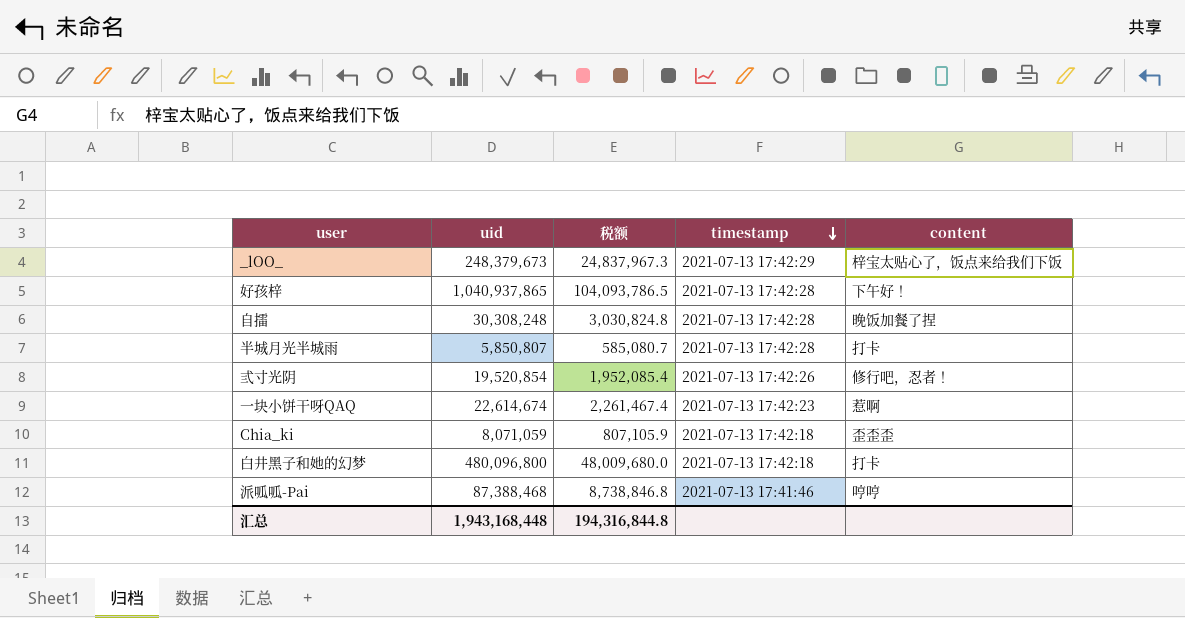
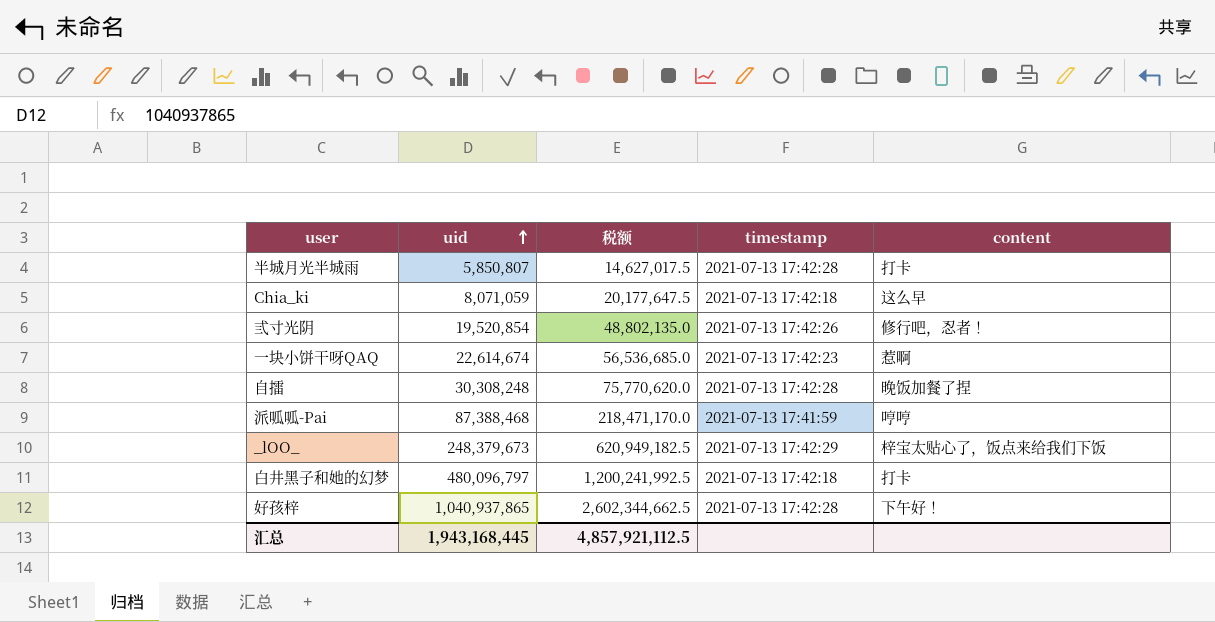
row order: timestamp descending -> uid ascending
column 税额 | formula: [uid] * 0.1 -> [uid] * 2.5
Chia_ki | content: 歪歪歪 -> 这么早
派呱呱-Pai | timestamp: 2021-07-13 17:41:46 -> 2021-07-13 17:41:59
白井黑子和她的幻梦 | uid: 480,096,800 -> 480,096,797
汇总 | uid: 1,943,168,448 -> 1,943,168,445
汇总 | 税额: 194,316,844.8 -> 4,857,921,112.5

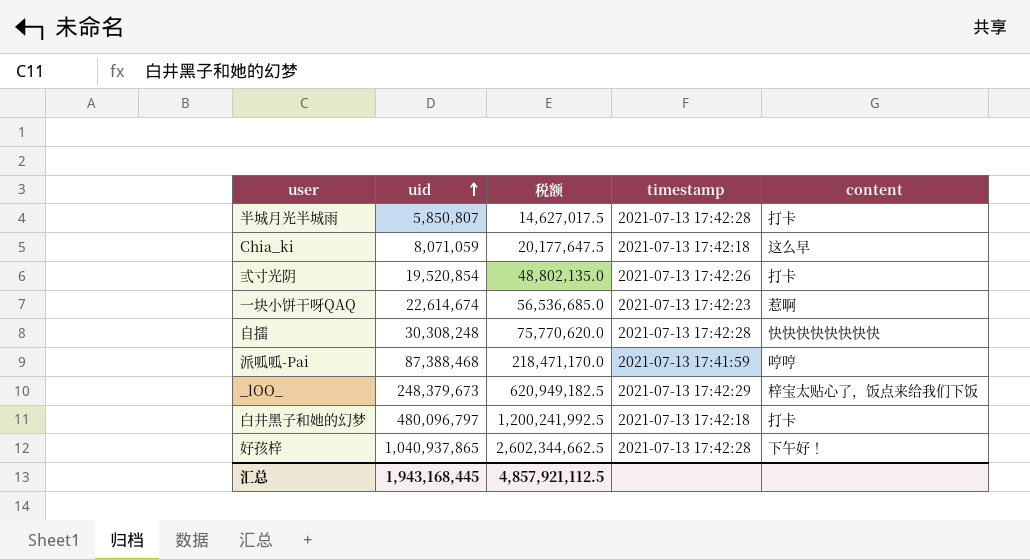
弎寸光阴 | content: 修行吧，忍者！ -> 打卡
自擂 | content: 晚饭加餐了捏 -> 快快快快快快快快

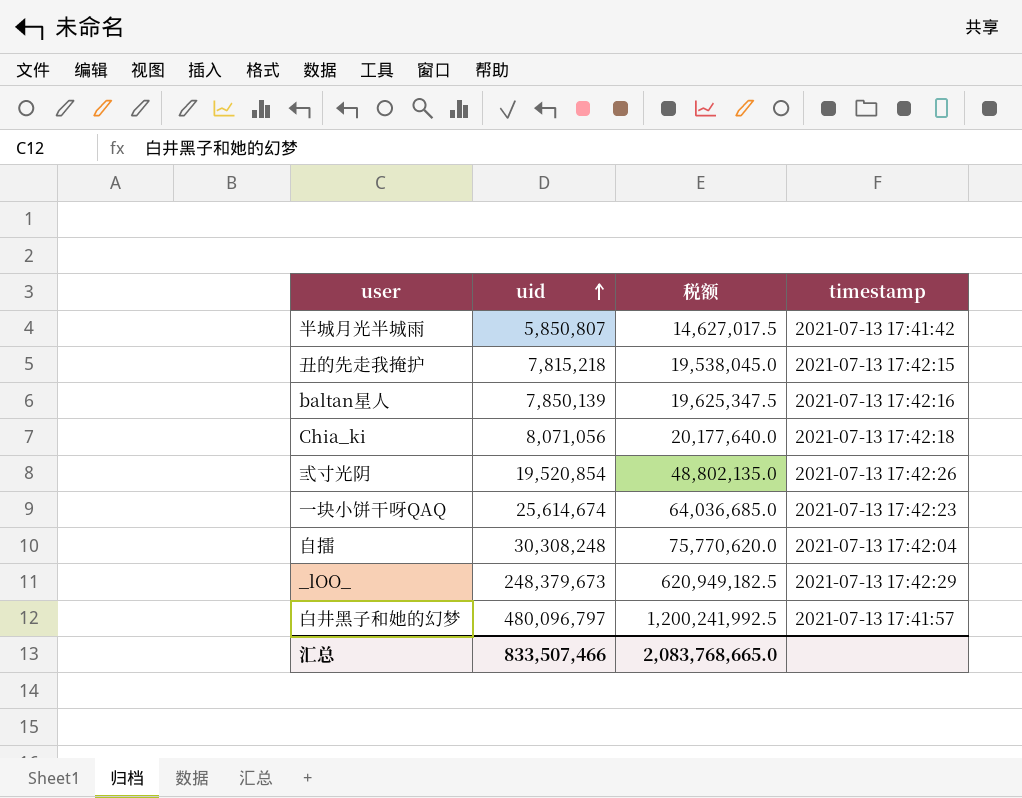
column content | position: 5 -> none
row 派呱呱-Pai: 87,388,468 | 218,471,170.0 | 2021-07-13 17:41:59 | 哼哼 -> none
row 好孩梓: 1,040,937,865 | 2,602,344,662.5 | 2021-07-13 17:42:28 | 下午好！ -> none
半城月光半城雨 | timestamp: 2021-07-13 17:42:28 -> 2021-07-13 17:41:42
row 丑的先走我掩护: none -> 7,815,218 | 19,538,045.0 | 2021-07-13 17:42:15
row baltan星人: none -> 7,850,139 | 19,625,347.5 | 2021-07-13 17:42:16
Chia_ki | uid: 8,071,059 -> 8,071,056
Chia_ki | 税额: 20,177,647.5 -> 20,177,640.0
一块小饼干呀QAQ | uid: 22,614,674 -> 25,614,674
一块小饼干呀QAQ | 税额: 56,536,685.0 -> 64,036,685.0
自擂 | timestamp: 2021-07-13 17:42:28 -> 2021-07-13 17:42:04
白井黑子和她的幻梦 | timestamp: 2021-07-13 17:42:18 -> 2021-07-13 17:41:57
汇总 | uid: 1,943,168,445 -> 833,507,466
汇总 | 税额: 4,857,921,112.5 -> 2,083,768,665.0

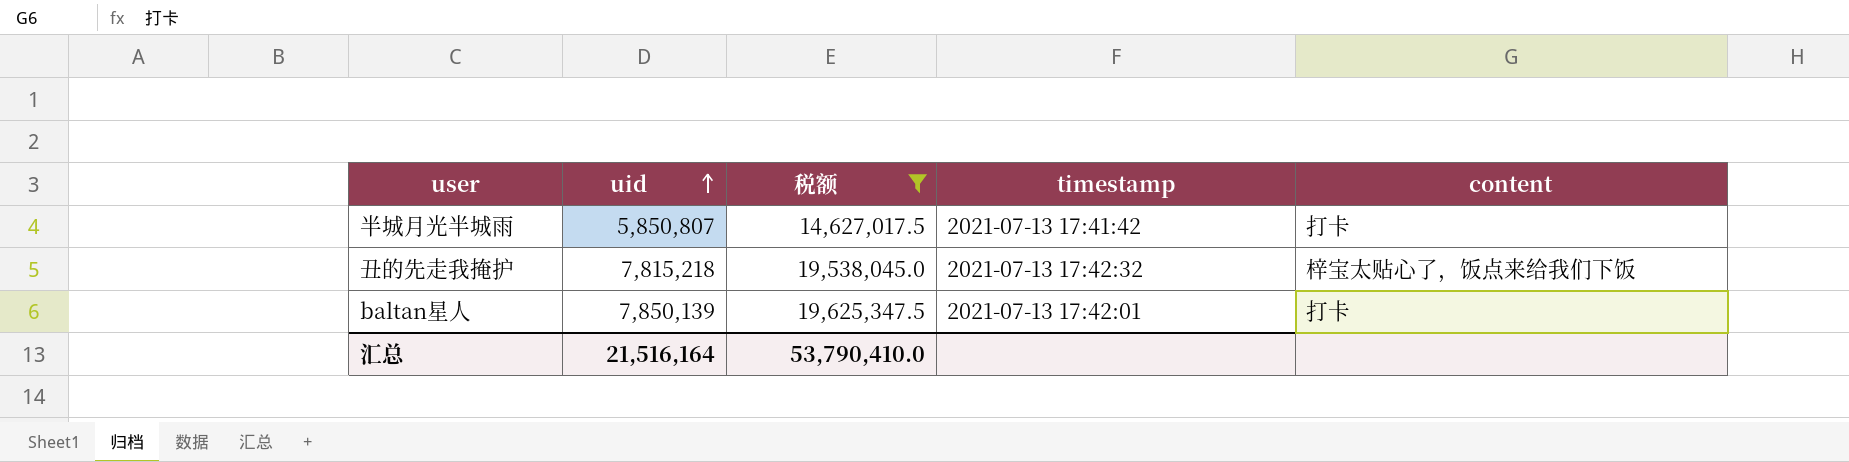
filter: none -> 税额 <= 19,625,347.5
column content | position: none -> 5
丑的先走我掩护 | timestamp: 2021-07-13 17:42:15 -> 2021-07-13 17:42:32
baltan星人 | timestamp: 2021-07-13 17:42:16 -> 2021-07-13 17:42:01
汇总 | uid: 833,507,466 -> 21,516,164
汇总 | 税额: 2,083,768,665.0 -> 53,790,410.0

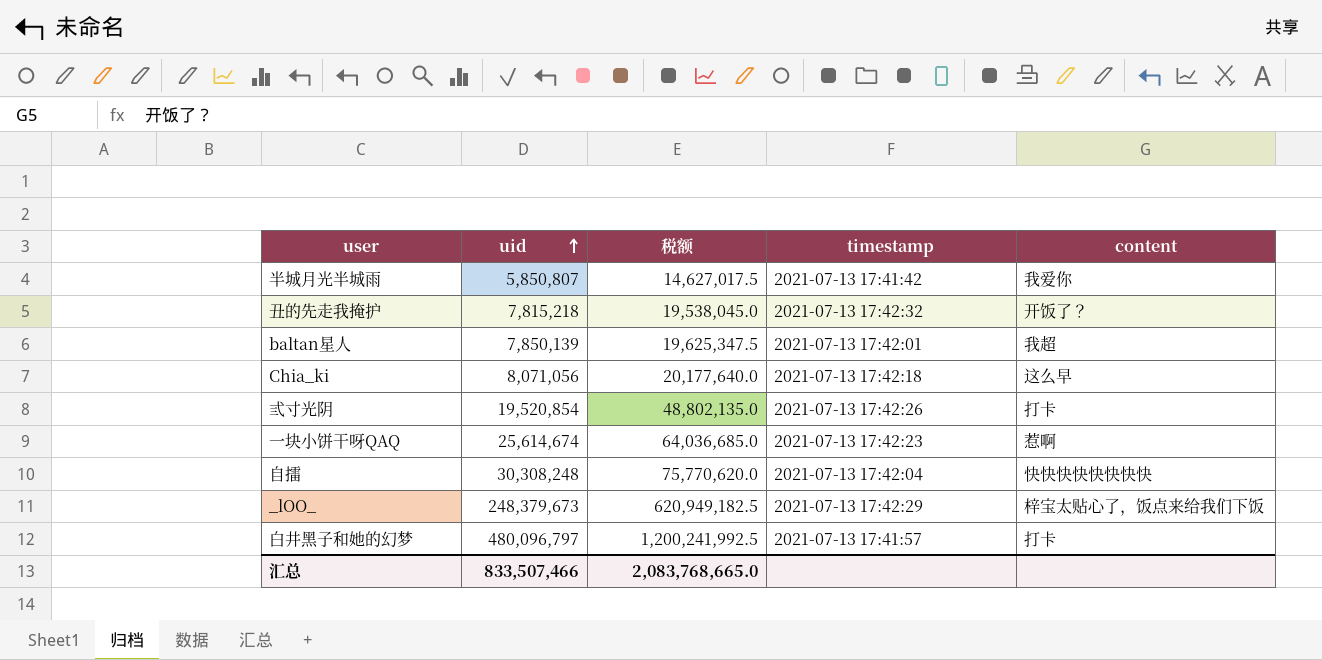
filter: 税额 <= 19,625,347.5 -> none
半城月光半城雨 | content: 打卡 -> 我爱你
丑的先走我掩护 | content: 梓宝太贴心了，饭点来给我们下饭 -> 开饭了？
baltan星人 | content: 打卡 -> 我超
汇总 | uid: 21,516,164 -> 833,507,466
汇总 | 税额: 53,790,410.0 -> 2,083,768,665.0

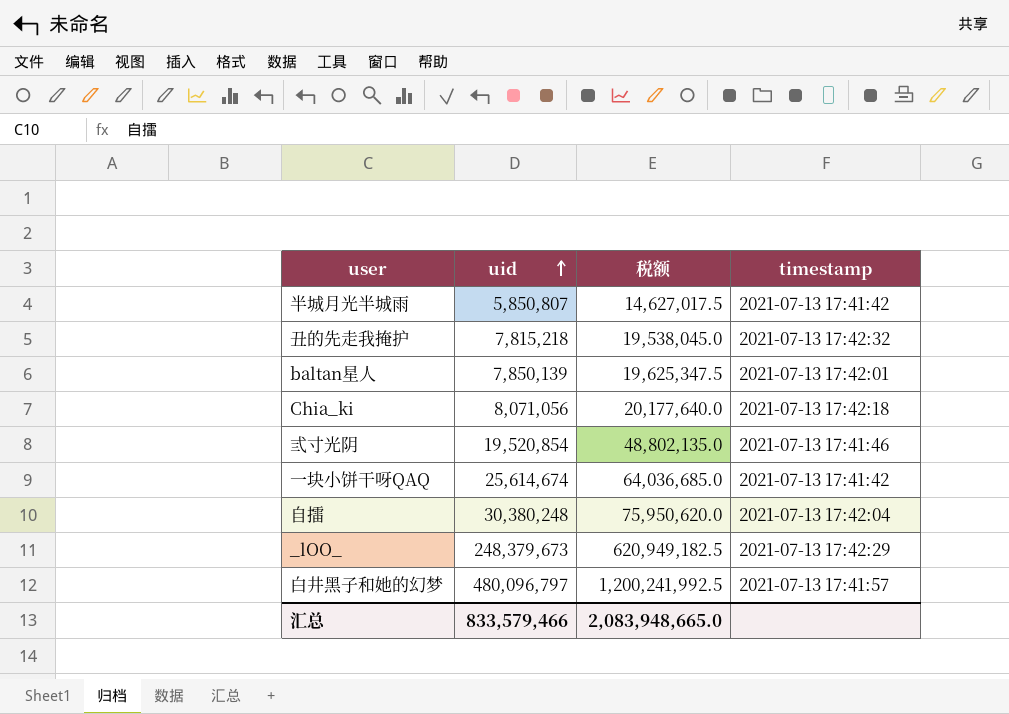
column content | position: 5 -> none
弎寸光阴 | timestamp: 2021-07-13 17:42:26 -> 2021-07-13 17:41:46
一块小饼干呀QAQ | timestamp: 2021-07-13 17:42:23 -> 2021-07-13 17:41:42
自擂 | uid: 30,308,248 -> 30,380,248
自擂 | 税额: 75,770,620.0 -> 75,950,620.0
汇总 | uid: 833,507,466 -> 833,579,466
汇总 | 税额: 2,083,768,665.0 -> 2,083,948,665.0

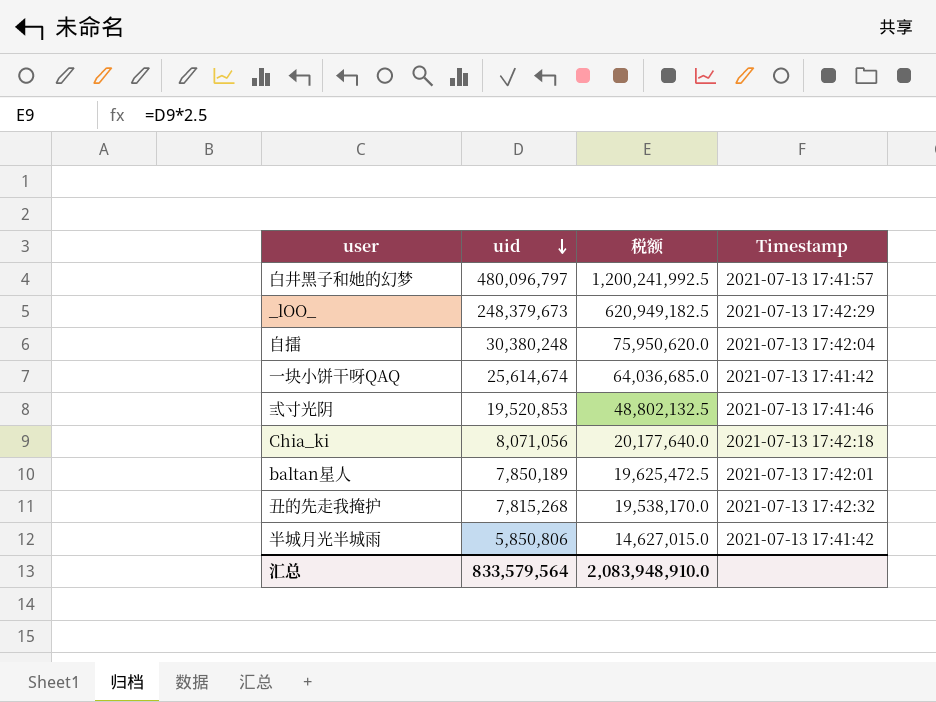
row order: uid ascending -> uid descending
column name: timestamp -> Timestamp
弎寸光阴 | uid: 19,520,854 -> 19,520,853
弎寸光阴 | 税额: 48,802,135.0 -> 48,802,132.5
baltan星人 | uid: 7,850,139 -> 7,850,189
baltan星人 | 税额: 19,625,347.5 -> 19,625,472.5
丑的先走我掩护 | uid: 7,815,218 -> 7,815,268
丑的先走我掩护 | 税额: 19,538,045.0 -> 19,538,170.0
半城月光半城雨 | uid: 5,850,807 -> 5,850,806
半城月光半城雨 | 税额: 14,627,017.5 -> 14,627,015.0
汇总 | uid: 833,579,466 -> 833,579,564
汇总 | 税额: 2,083,948,665.0 -> 2,083,948,910.0

